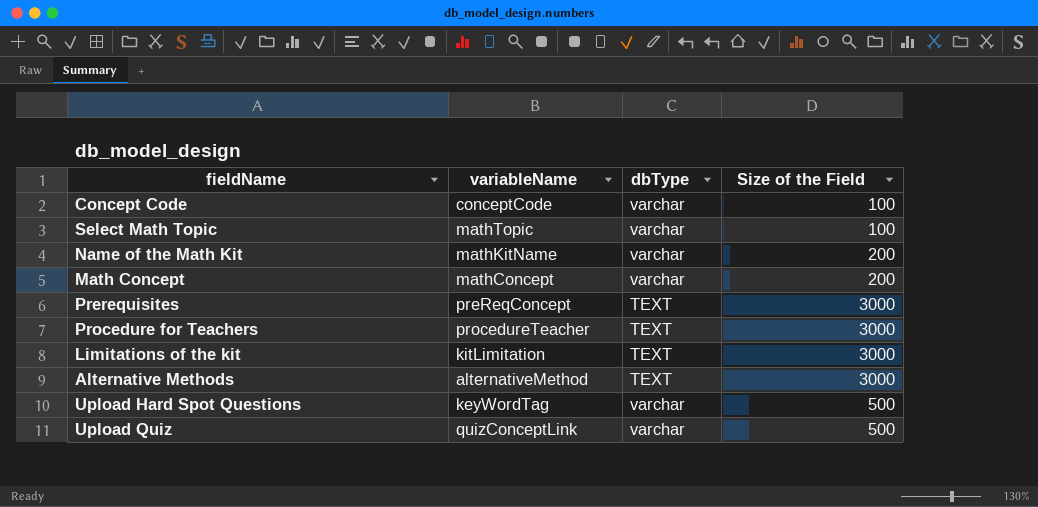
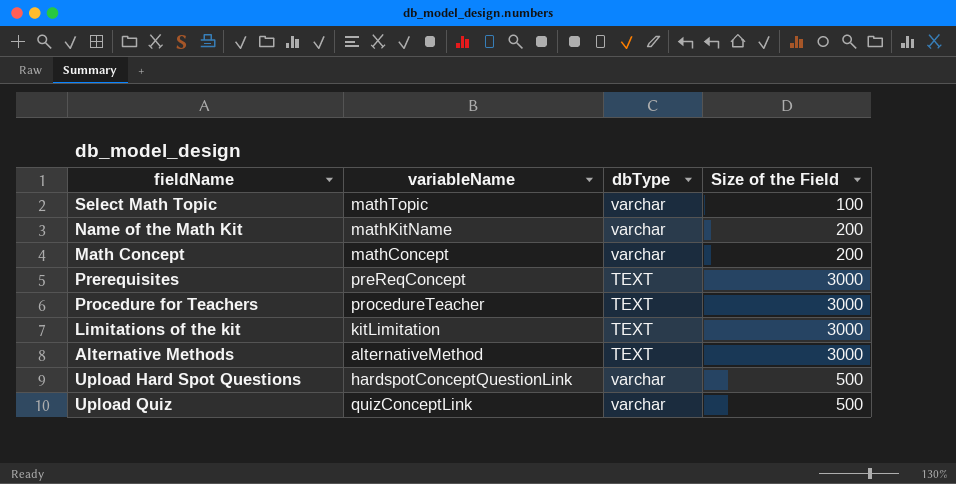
row Concept Code: conceptCode | varchar | 100 -> none
Upload Hard Spot Questions | variableName: keyWordTag -> hardspotConceptQuestionLink

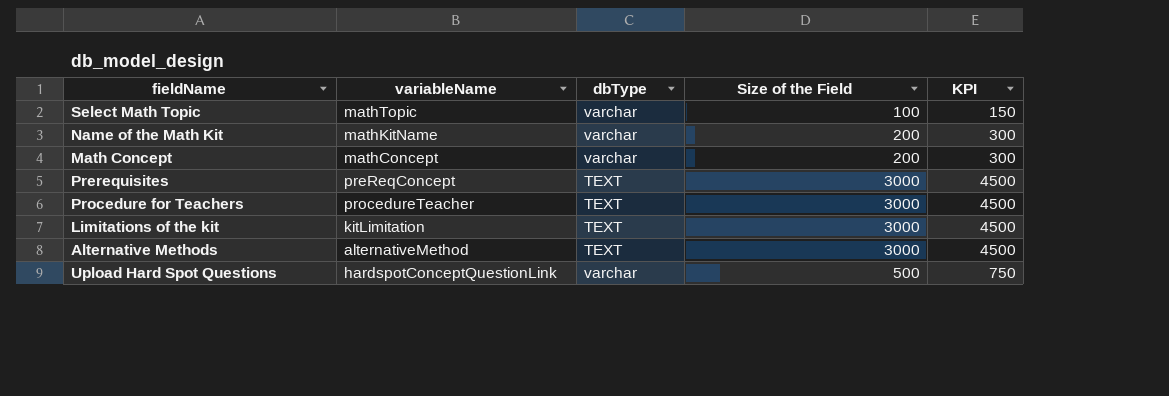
column KPI | formula: none -> [Size of the Field] * 1.5
row Upload Quiz: quizConceptLink | varchar | 500 -> none

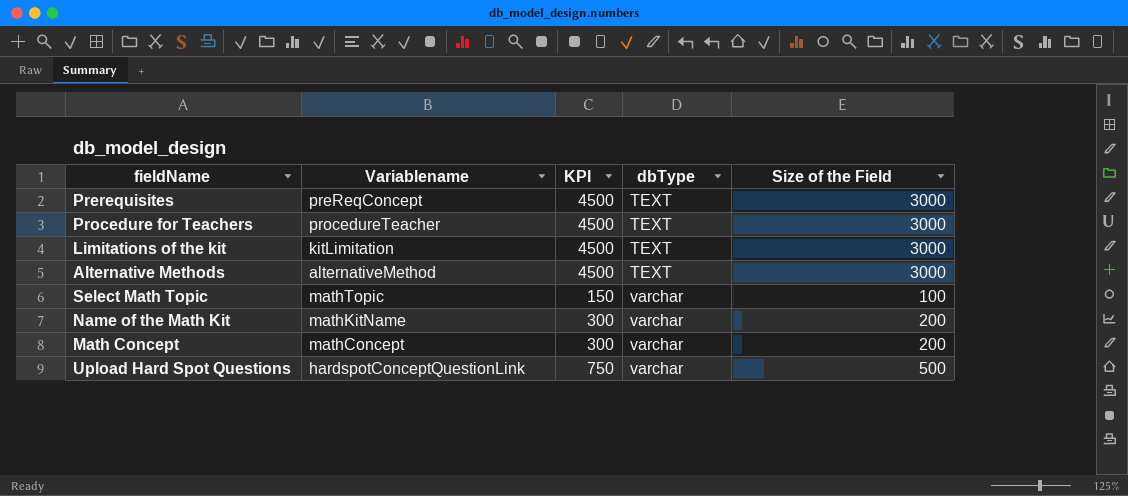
row order: none -> dbType ascending
column name: variableName -> Variablename
column KPI | position: 5 -> 3

